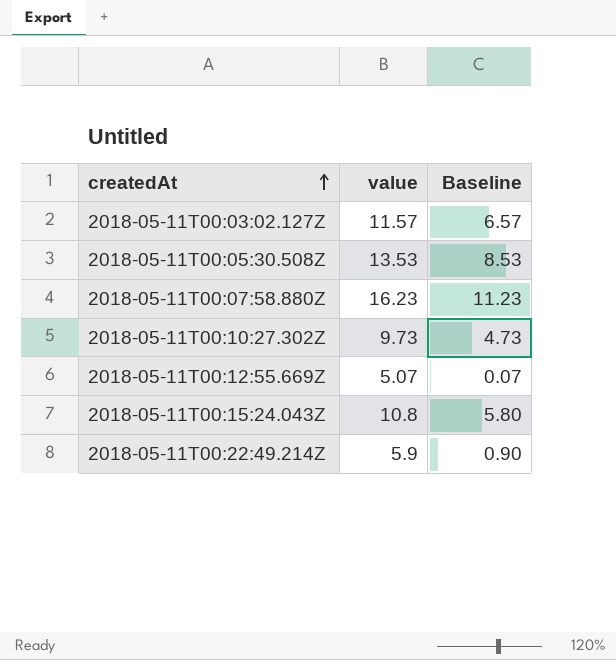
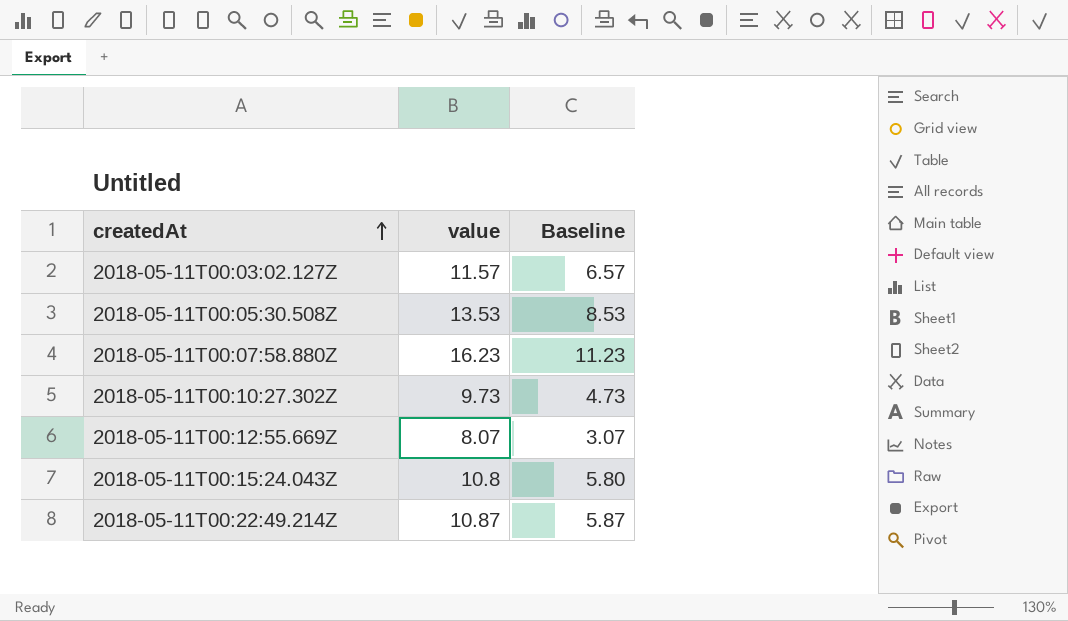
2018-05-11T00:12:55.669Z | value: 5.07 -> 8.07
2018-05-11T00:12:55.669Z | Baseline: 0.07 -> 3.07
2018-05-11T00:22:49.214Z | value: 5.9 -> 10.87
2018-05-11T00:22:49.214Z | Baseline: 0.90 -> 5.87

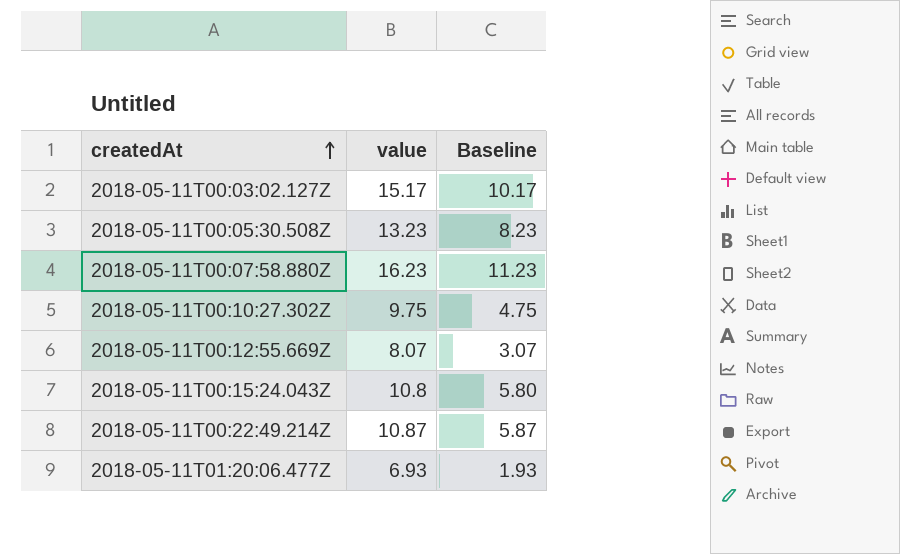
2018-05-11T00:03:02.127Z | value: 11.57 -> 15.17
2018-05-11T00:03:02.127Z | Baseline: 6.57 -> 10.17
2018-05-11T00:05:30.508Z | value: 13.53 -> 13.23
2018-05-11T00:05:30.508Z | Baseline: 8.53 -> 8.23
2018-05-11T00:10:27.302Z | value: 9.73 -> 9.75
2018-05-11T00:10:27.302Z | Baseline: 4.73 -> 4.75
row 2018-05-11T01:20:06.477Z: none -> 6.93 | 1.93

